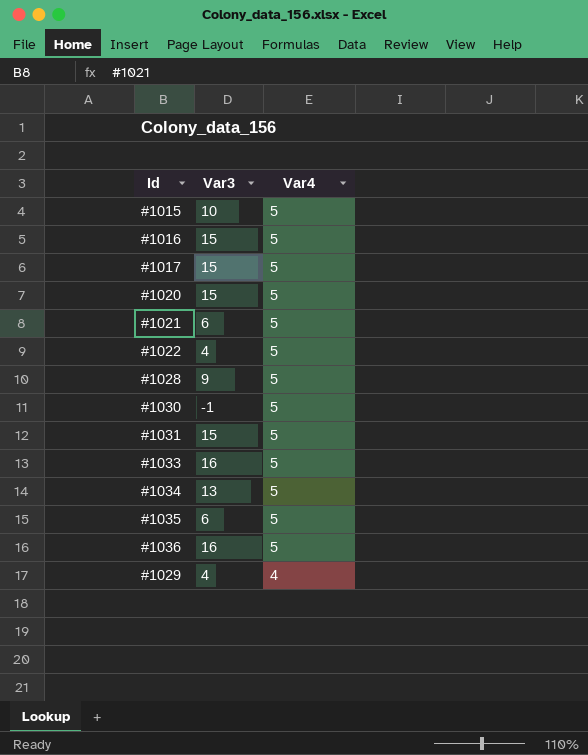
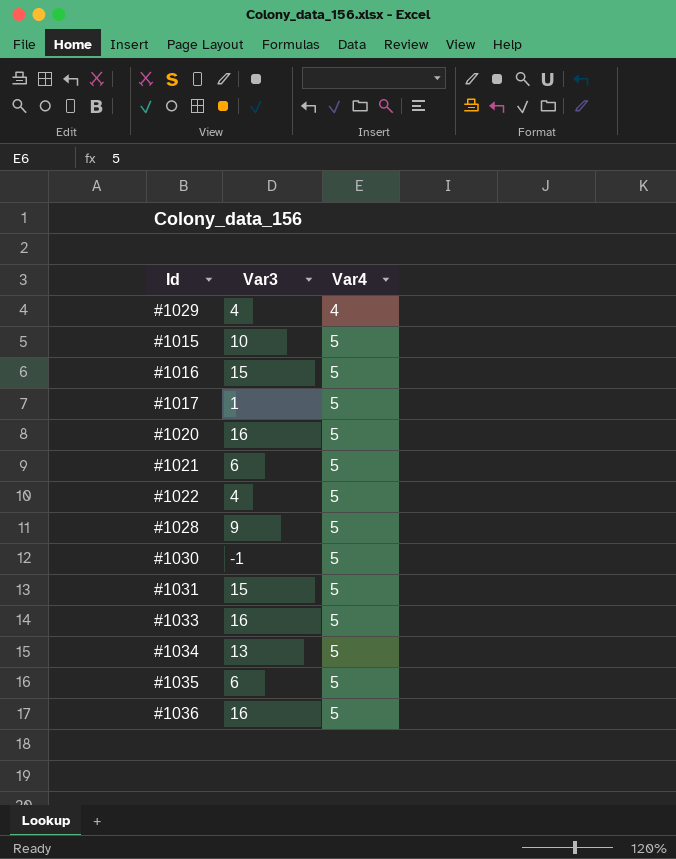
row order: Var4 descending -> Var4 ascending
#1017 | Var3: 15 -> 1
#1020 | Var3: 15 -> 16

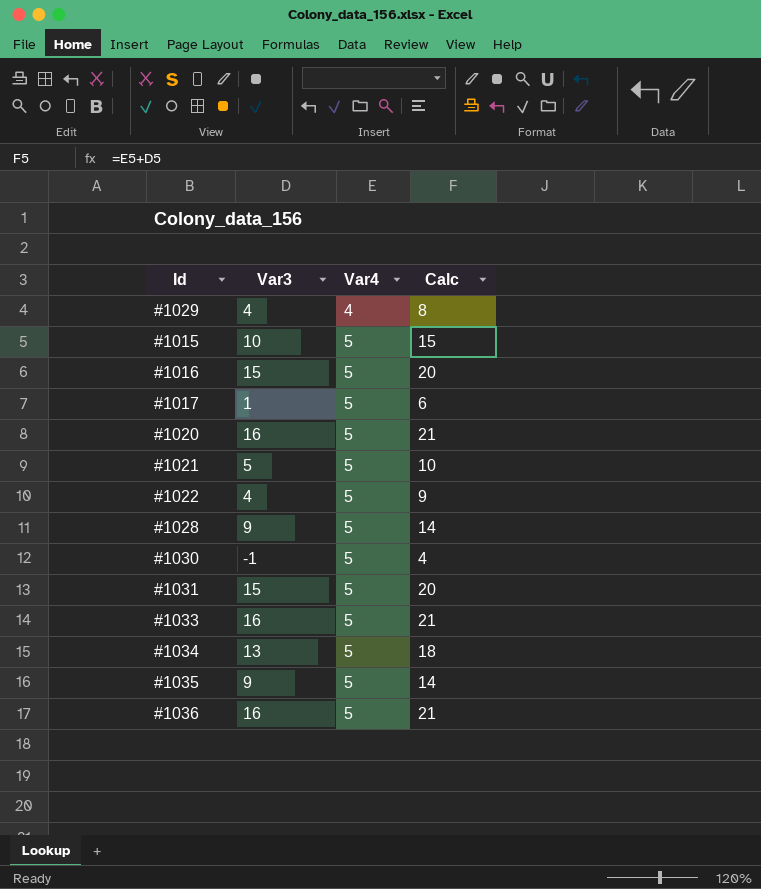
column Calc | formula: none -> [Var3] + [Var4]
#1021 | Var3: 6 -> 5
#1035 | Var3: 6 -> 9

